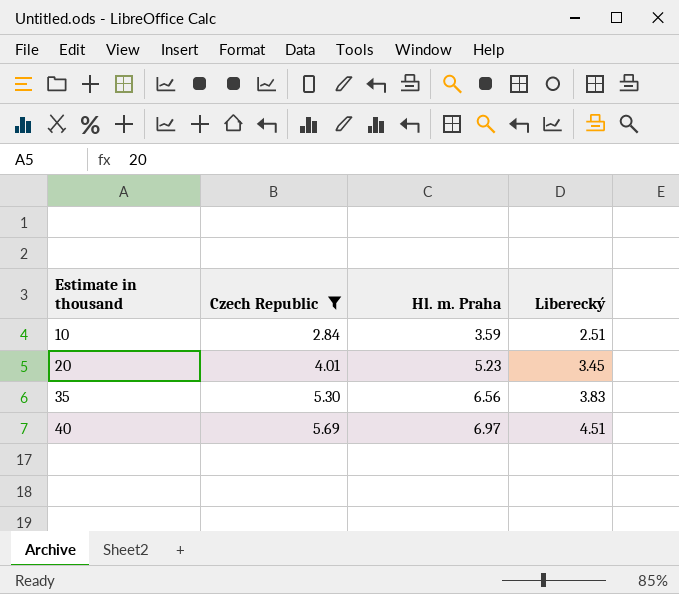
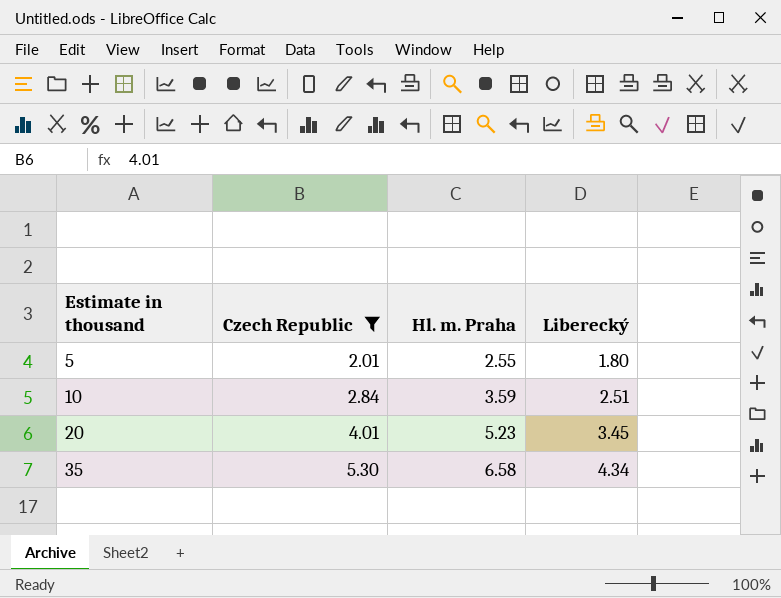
row 40: 5.69 | 6.97 | 4.51 -> none
row 5: none -> 2.01 | 2.55 | 1.80
35 | Hl. m. Praha: 6.56 -> 6.58
35 | Liberecký: 3.83 -> 4.34

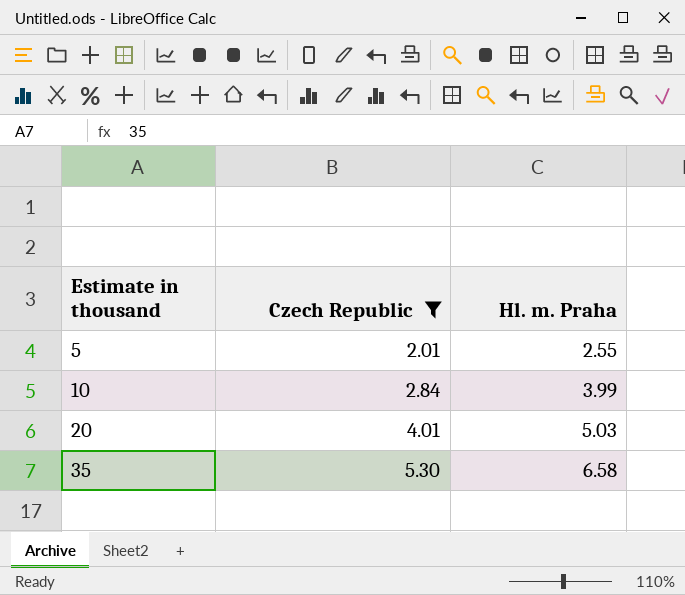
column Liberecký | position: 4 -> none
10 | Hl. m. Praha: 3.59 -> 3.99
20 | Hl. m. Praha: 5.23 -> 5.03

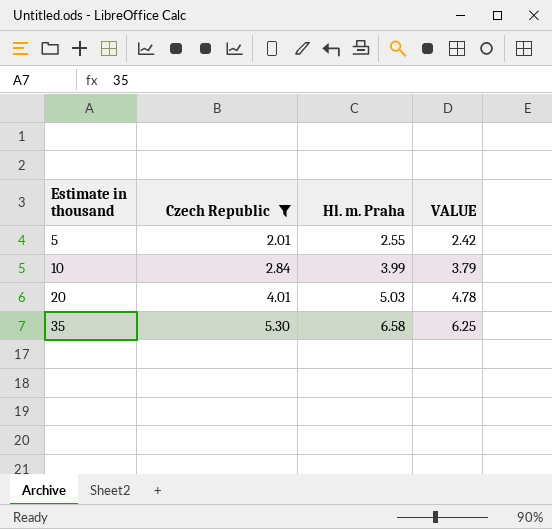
column VALUE | formula: none -> [Hl. m. Praha] * 0.95

